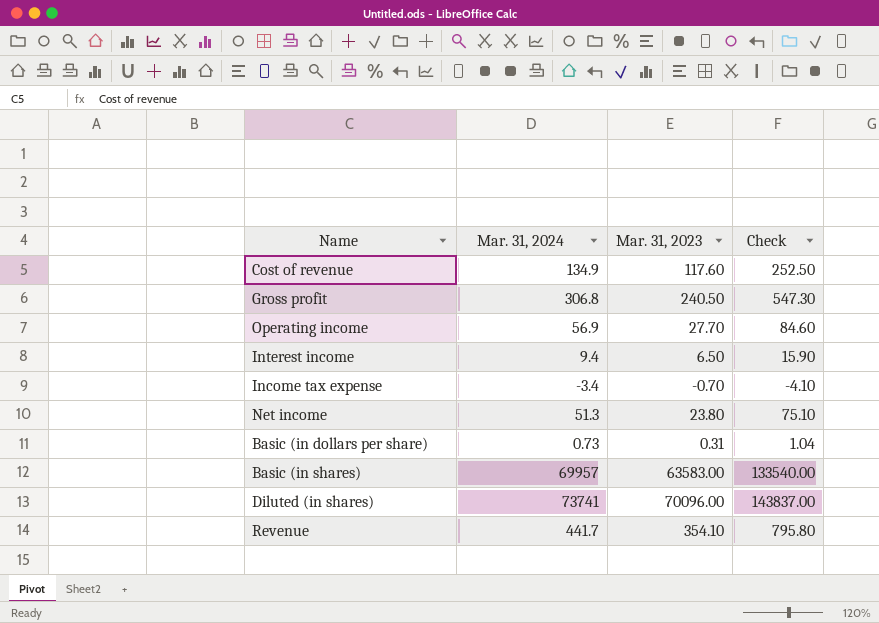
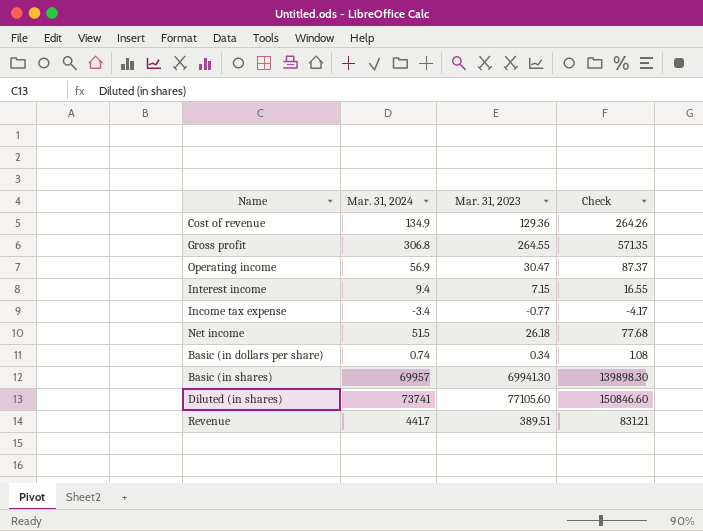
Cost of revenue | Mar. 31, 2023: 117.60 -> 129.36
Cost of revenue | Check: 252.50 -> 264.26
Gross profit | Mar. 31, 2023: 240.50 -> 264.55
Gross profit | Check: 547.30 -> 571.35
Operating income | Mar. 31, 2023: 27.70 -> 30.47
Operating income | Check: 84.60 -> 87.37
Interest income | Mar. 31, 2023: 6.50 -> 7.15
Interest income | Check: 15.90 -> 16.55
Income tax expense | Mar. 31, 2023: -0.70 -> -0.77
Income tax expense | Check: -4.10 -> -4.17
Net income | Mar. 31, 2024: 51.3 -> 51.5
Net income | Mar. 31, 2023: 23.80 -> 26.18
Net income | Check: 75.10 -> 77.68
Basic (in dollars per share) | Mar. 31, 2024: 0.73 -> 0.74
Basic (in dollars per share) | Mar. 31, 2023: 0.31 -> 0.34
Basic (in dollars per share) | Check: 1.04 -> 1.08
Basic (in shares) | Mar. 31, 2023: 63583.00 -> 69941.30
Basic (in shares) | Check: 133540.00 -> 139898.30
Diluted (in shares) | Mar. 31, 2023: 70096.00 -> 77105.60
Diluted (in shares) | Check: 143837.00 -> 150846.60
Revenue | Mar. 31, 2023: 354.10 -> 389.51
Revenue | Check: 795.80 -> 831.21

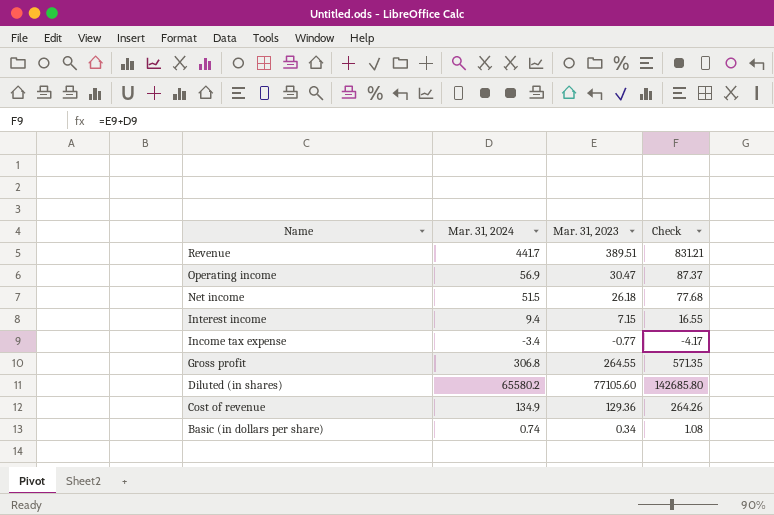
row order: none -> Name descending
row Basic (in shares): 69957 | 69941.30 | 139898.30 -> none
Diluted (in shares) | Mar. 31, 2024: 73741 -> 65580.2
Diluted (in shares) | Check: 150846.60 -> 142685.80

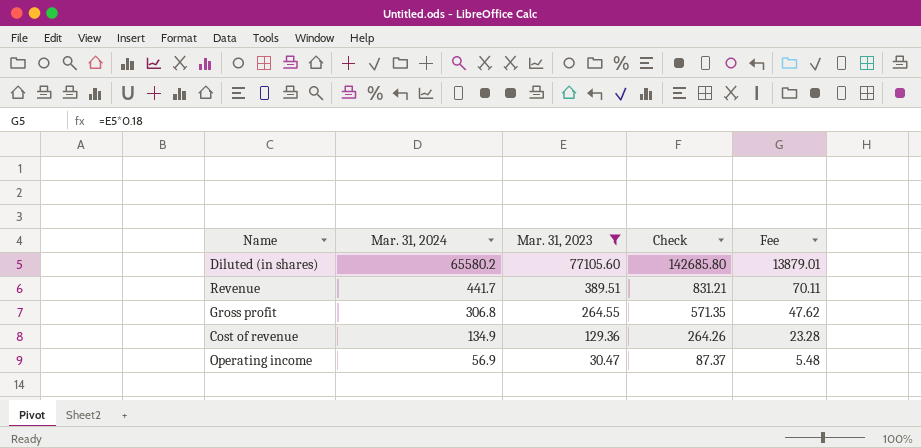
filter: none -> Mar. 31, 2023 >= 30.47
row order: Name descending -> Mar. 31, 2024 descending
column Fee | formula: none -> [Mar. 31, 2023] * 0.18

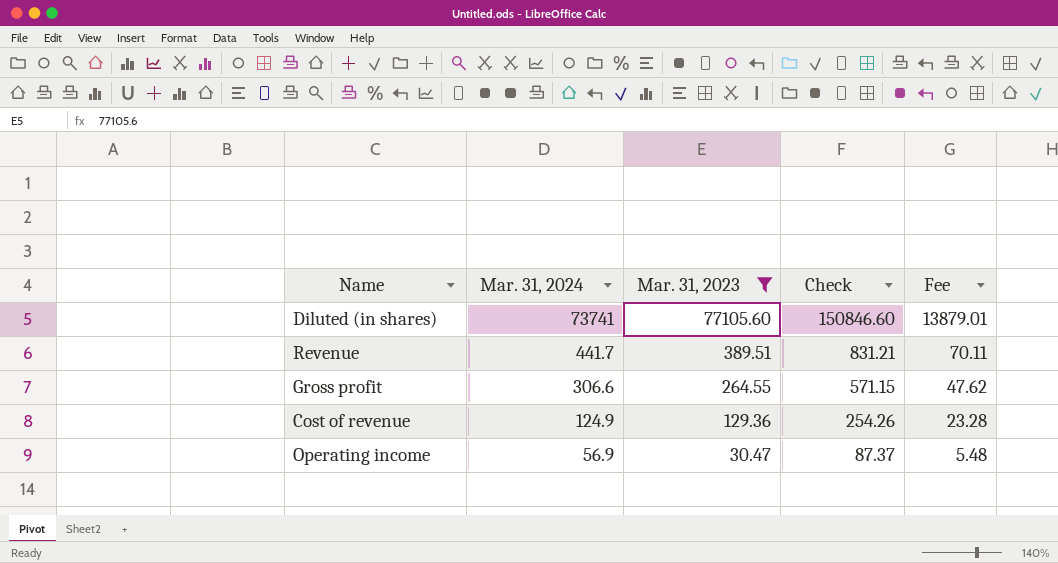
Diluted (in shares) | Mar. 31, 2024: 65580.2 -> 73741
Diluted (in shares) | Check: 142685.80 -> 150846.60
Gross profit | Mar. 31, 2024: 306.8 -> 306.6
Gross profit | Check: 571.35 -> 571.15
Cost of revenue | Mar. 31, 2024: 134.9 -> 124.9
Cost of revenue | Check: 264.26 -> 254.26

